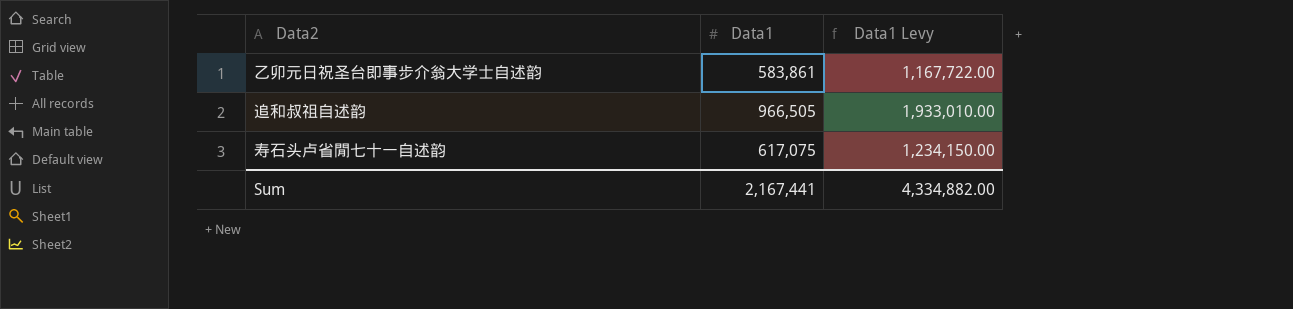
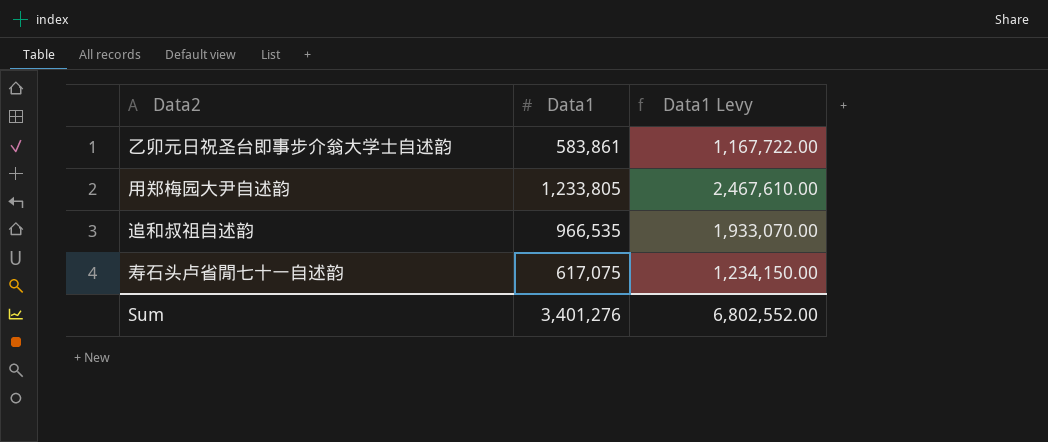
row 用郑梅园大尹自述韵: none -> 1,233,805 | 2,467,610.00
追和叔祖自述韵 | Data1: 966,505 -> 966,535
追和叔祖自述韵 | Data1 Levy: 1,933,010.00 -> 1,933,070.00
Sum | Data1: 2,167,441 -> 3,401,276
Sum | Data1 Levy: 4,334,882.00 -> 6,802,552.00

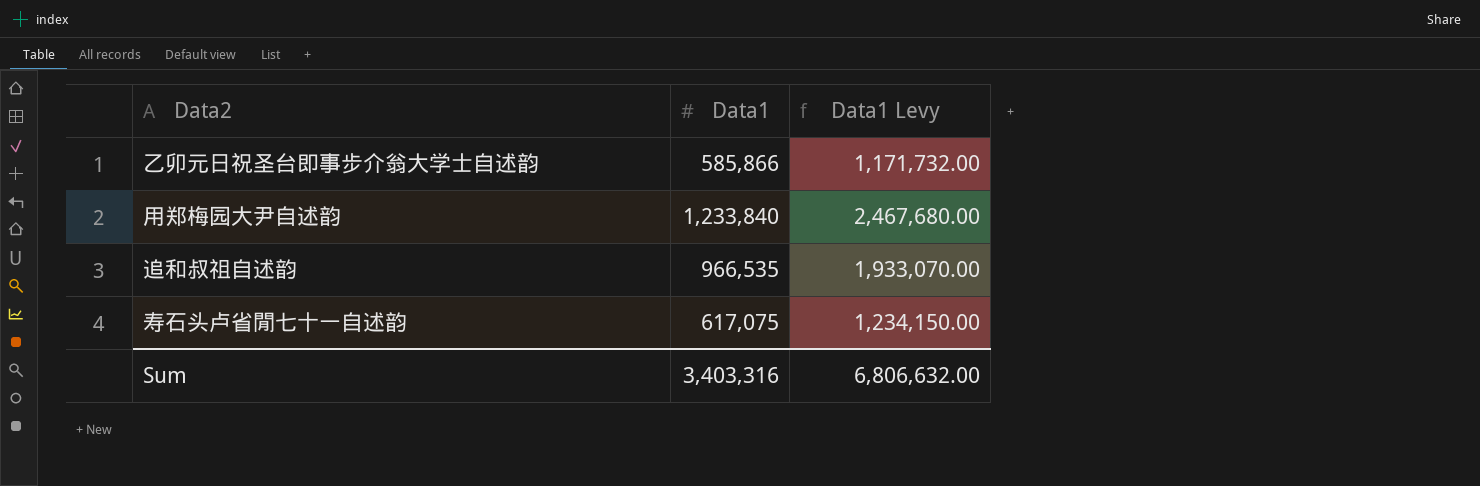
乙卯元日祝圣台即事步介翁大学士自述韵 | Data1: 583,861 -> 585,866
乙卯元日祝圣台即事步介翁大学士自述韵 | Data1 Levy: 1,167,722.00 -> 1,171,732.00
用郑梅园大尹自述韵 | Data1: 1,233,805 -> 1,233,840
用郑梅园大尹自述韵 | Data1 Levy: 2,467,610.00 -> 2,467,680.00
Sum | Data1: 3,401,276 -> 3,403,316
Sum | Data1 Levy: 6,802,552.00 -> 6,806,632.00

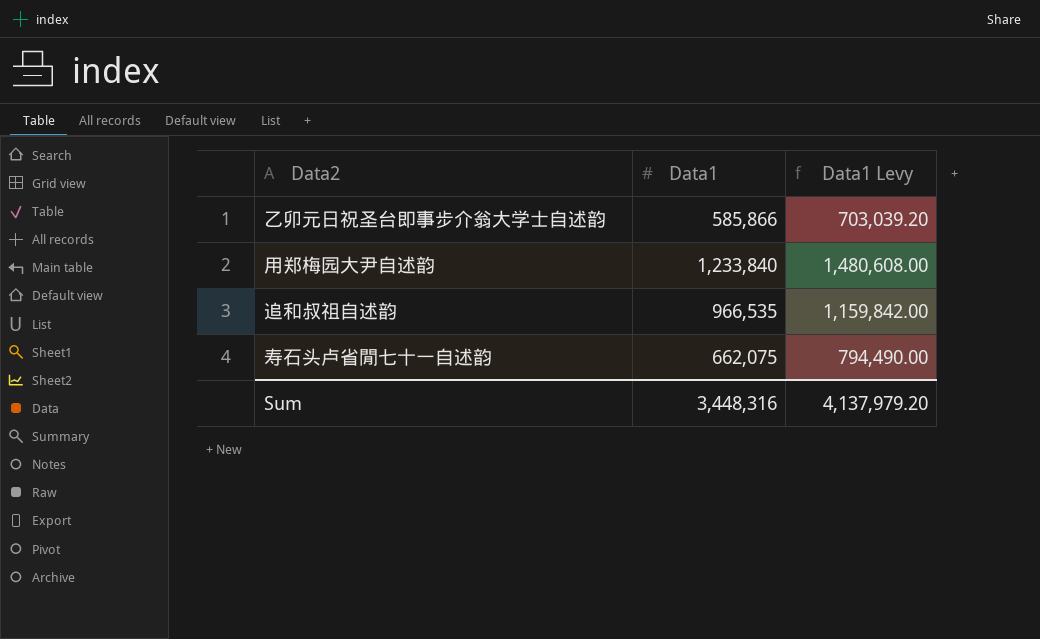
column Data1 Levy | formula: [Data1] * 2 -> [Data1] * 1.2
寿石头卢省閒七十一自述韵 | Data1: 617,075 -> 662,075
Sum | Data1: 3,403,316 -> 3,448,316
Sum | Data1 Levy: 6,806,632.00 -> 4,137,979.20

